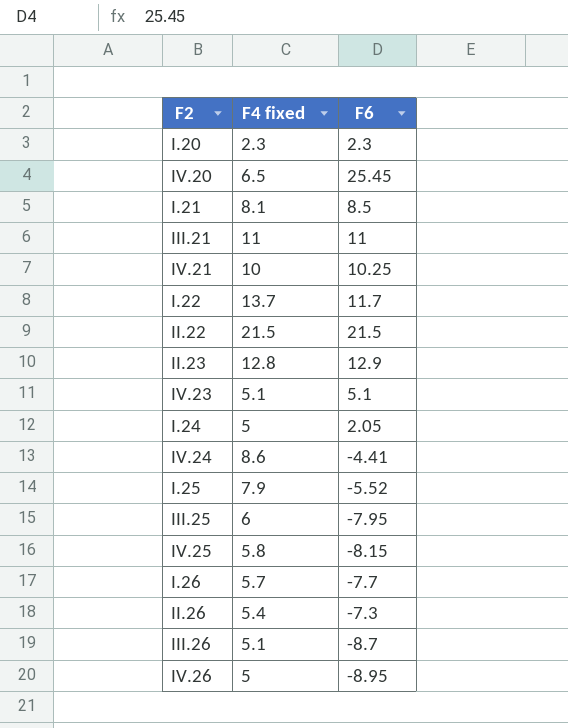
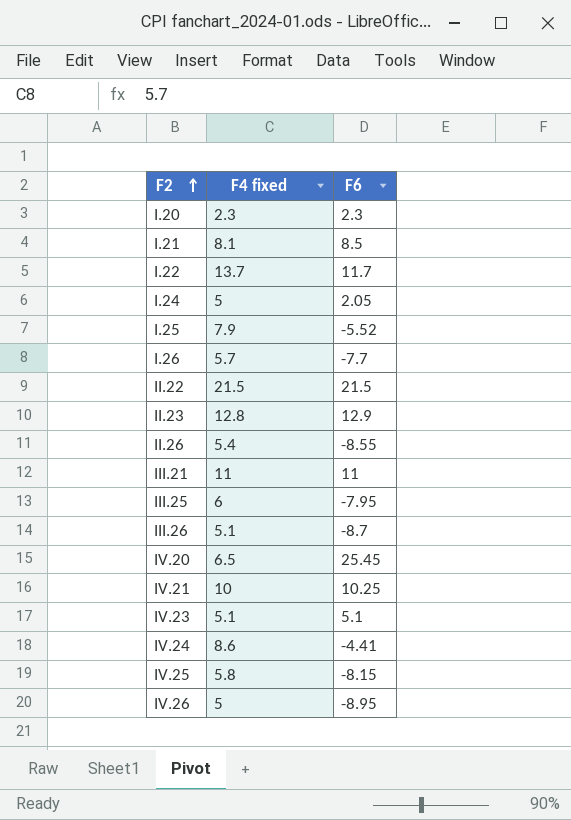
row order: none -> F2 ascending
II.26 | F6: -7.3 -> -8.55

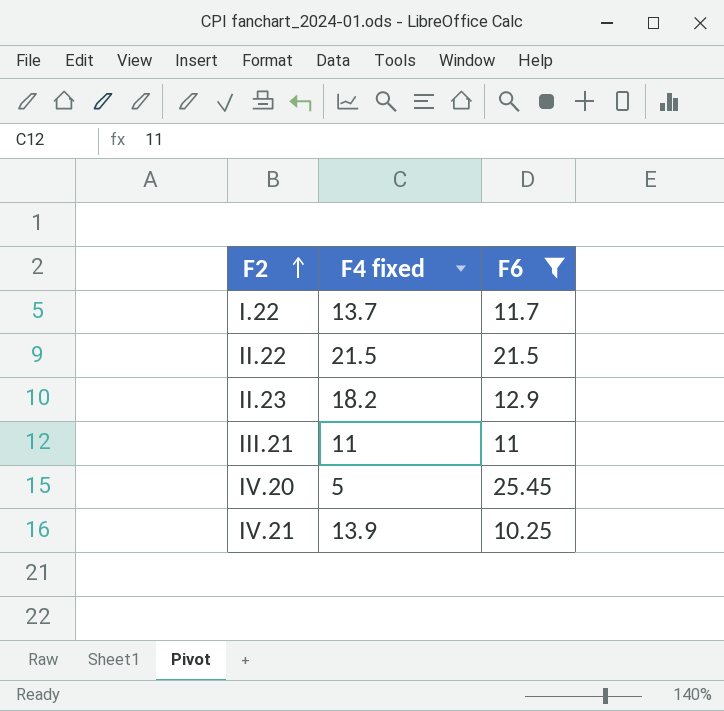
filter: none -> F6 >= 10.25
II.23 | F4 fixed: 12.8 -> 18.2
IV.20 | F4 fixed: 6.5 -> 5
IV.21 | F4 fixed: 10 -> 13.9

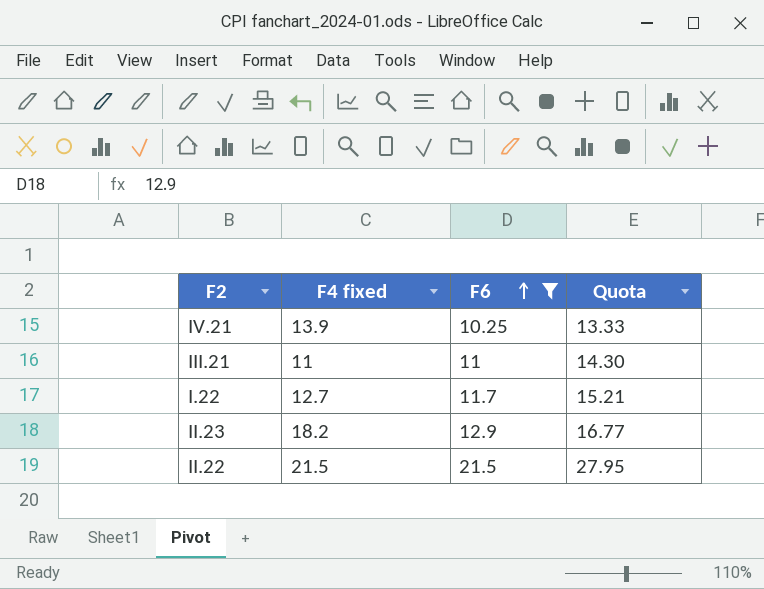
row order: F2 ascending -> F6 ascending
column Quota | formula: none -> [F6] * 1.3
row IV.20: 5 | 25.45 -> none
I.22 | F4 fixed: 13.7 -> 12.7

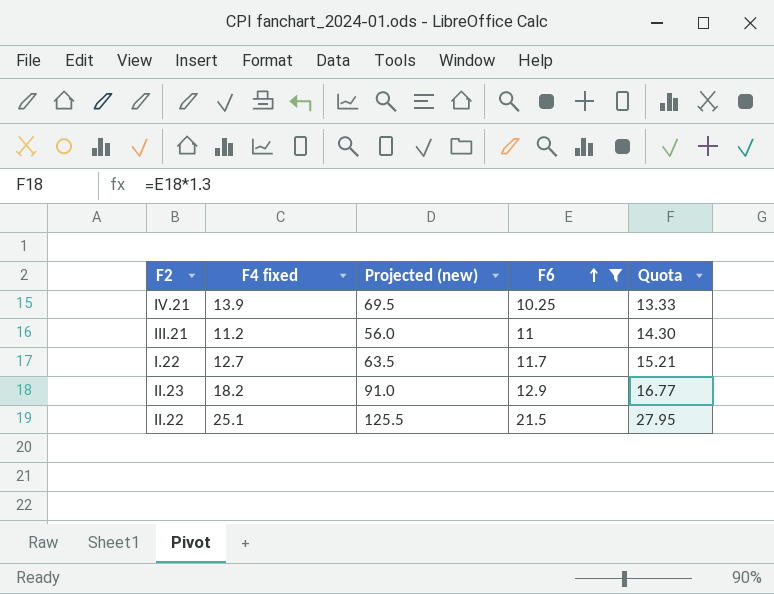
column Projected (new) | formula: none -> [F4 fixed] * 5
III.21 | F4 fixed: 11 -> 11.2
II.22 | F4 fixed: 21.5 -> 25.1

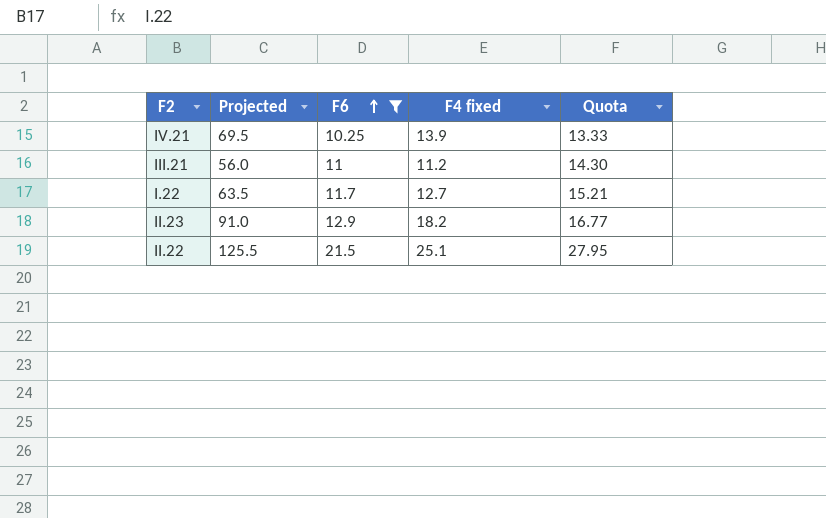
column name: Projected (new) -> Projected
column F4 fixed | position: 2 -> 4

